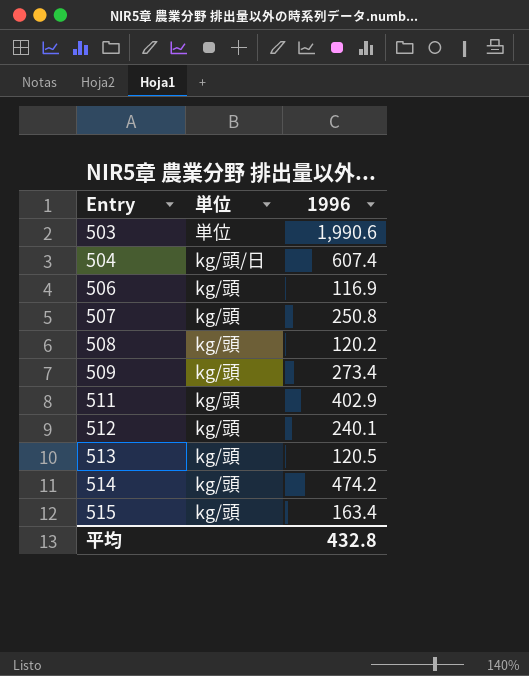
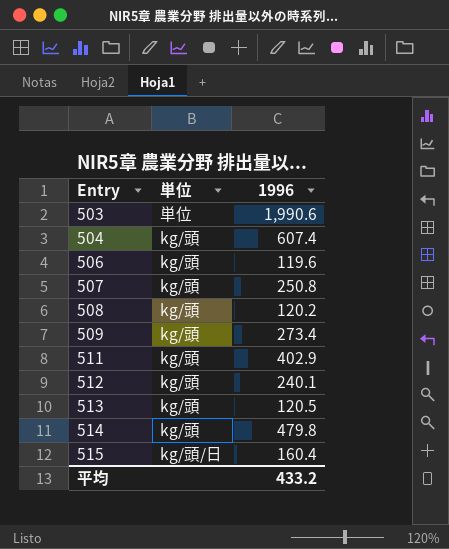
504 | 単位: kg/頭/日 -> kg/頭
506 | 1996: 116.9 -> 119.6
514 | 1996: 474.2 -> 479.8
515 | 単位: kg/頭 -> kg/頭/日
515 | 1996: 163.4 -> 160.4
平均 | 1996: 432.8 -> 433.2

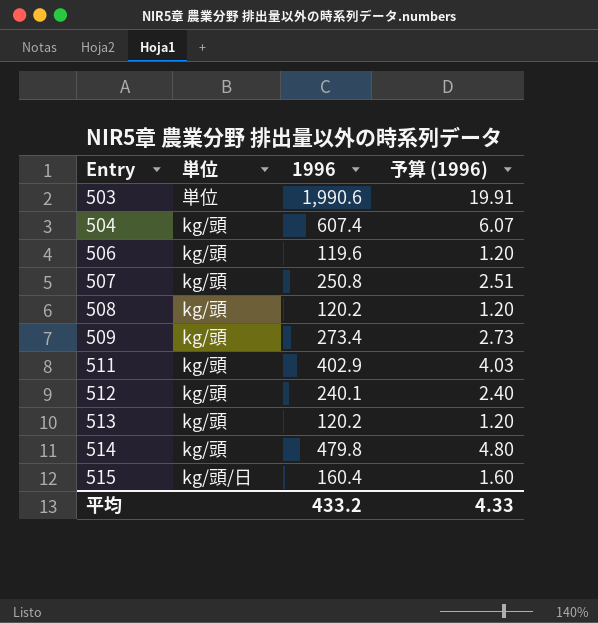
column 予算 (1996) | formula: none -> [1996] * 0.01
513 | 1996: 120.5 -> 120.2

